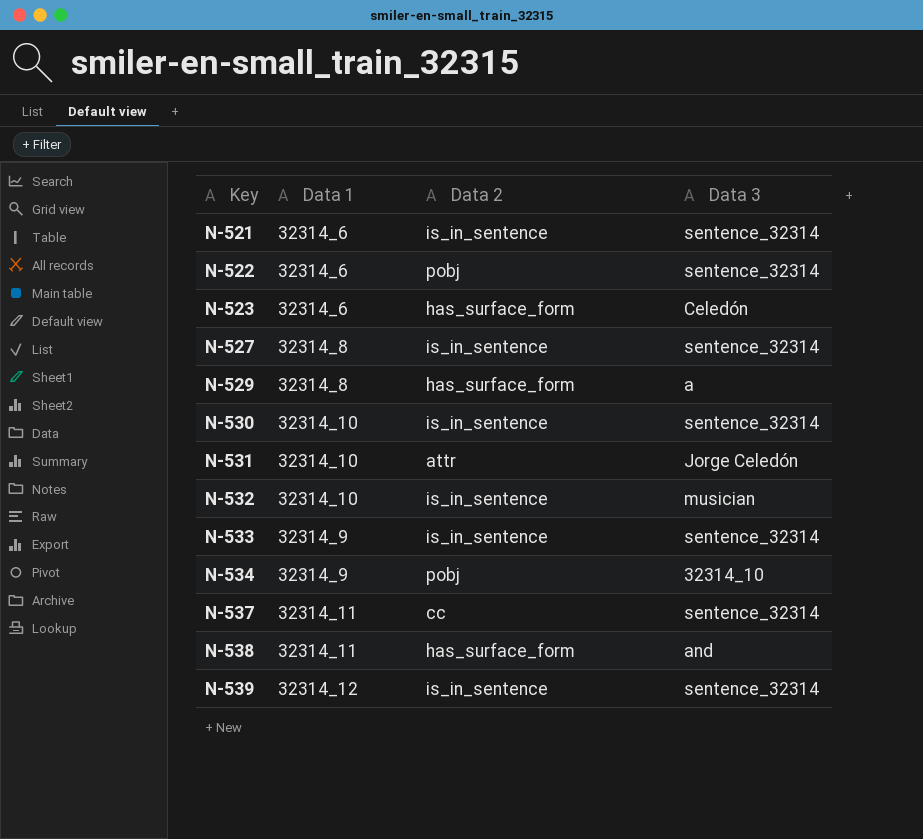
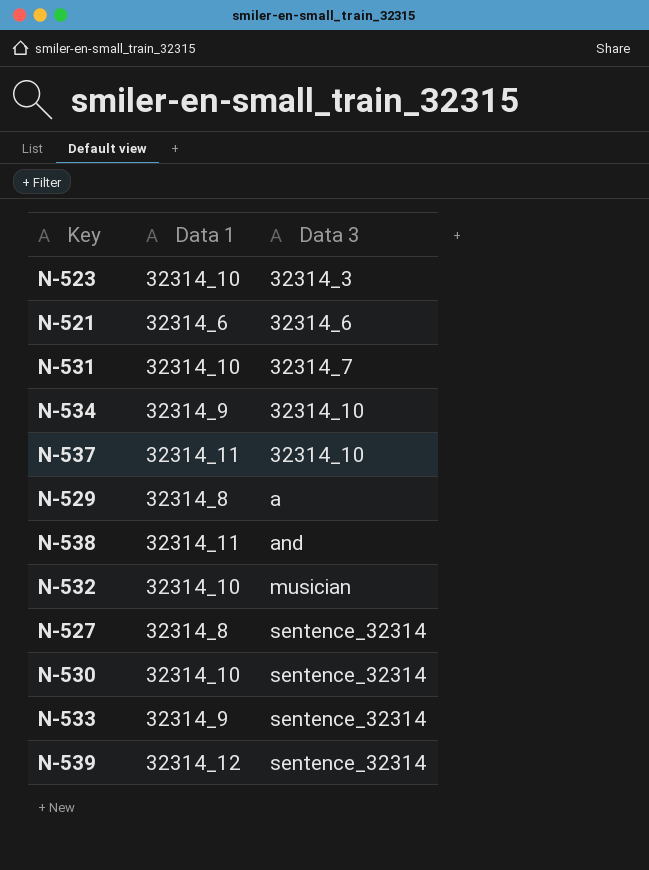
row order: Key ascending -> Data 3 ascending
column Data 2 | position: 3 -> none
row N-522: 32314_6 | pobj | sentence_32314 -> none
N-523 | Data 1: 32314_6 -> 32314_10
N-523 | Data 3: Celedón -> 32314_3
N-521 | Data 3: sentence_32314 -> 32314_6
N-531 | Data 3: Jorge Celedón -> 32314_7
N-537 | Data 3: sentence_32314 -> 32314_10

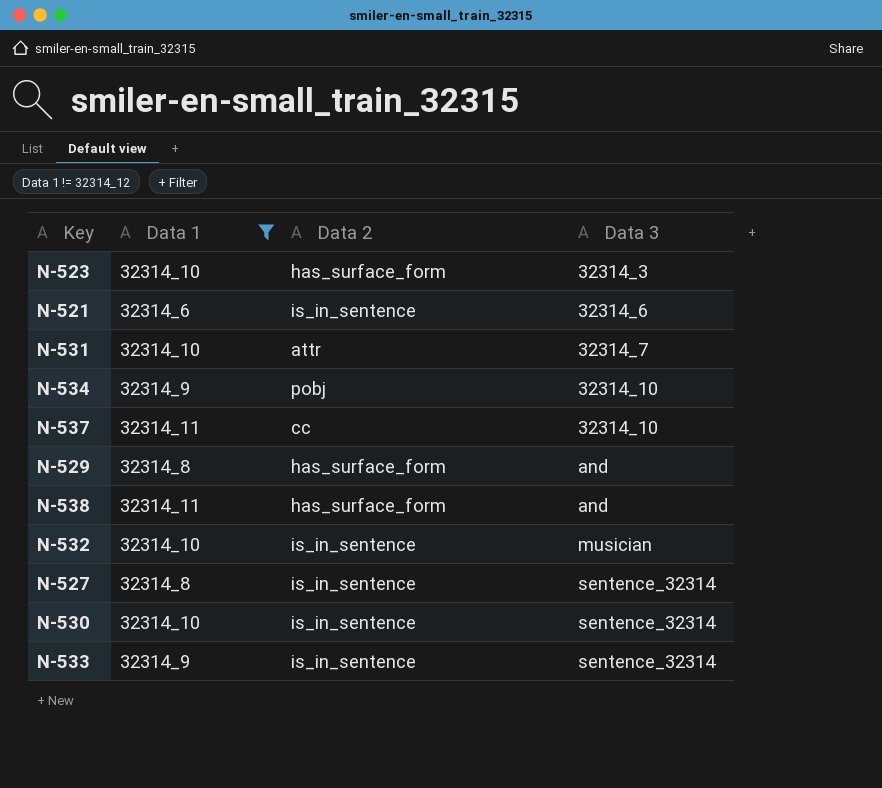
filter: none -> Data 1 != 32314_12
column Data 2 | position: none -> 3
N-529 | Data 3: a -> and

